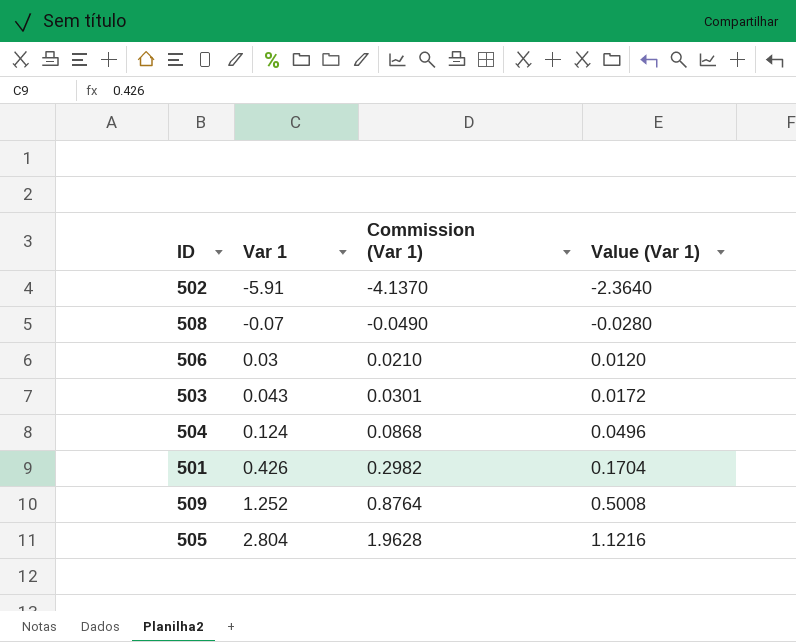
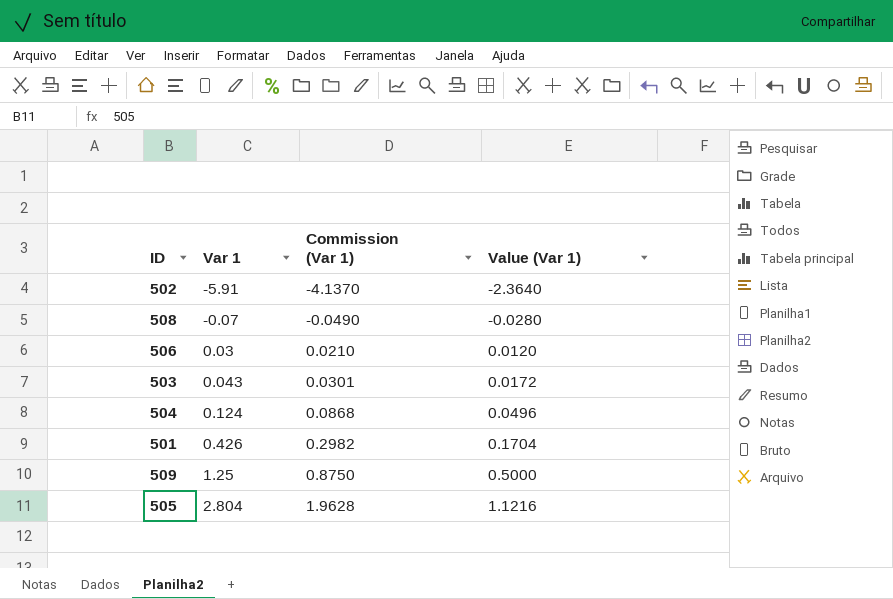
509 | Var 1: 1.252 -> 1.25
509 | Commission (Var 1): 0.8764 -> 0.8750
509 | Value (Var 1): 0.5008 -> 0.5000

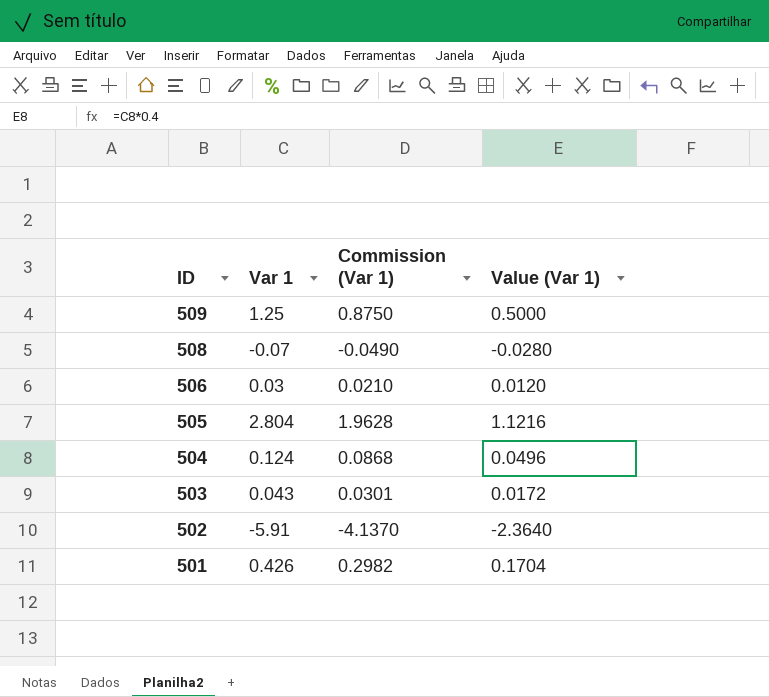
row order: Var 1 ascending -> ID descending

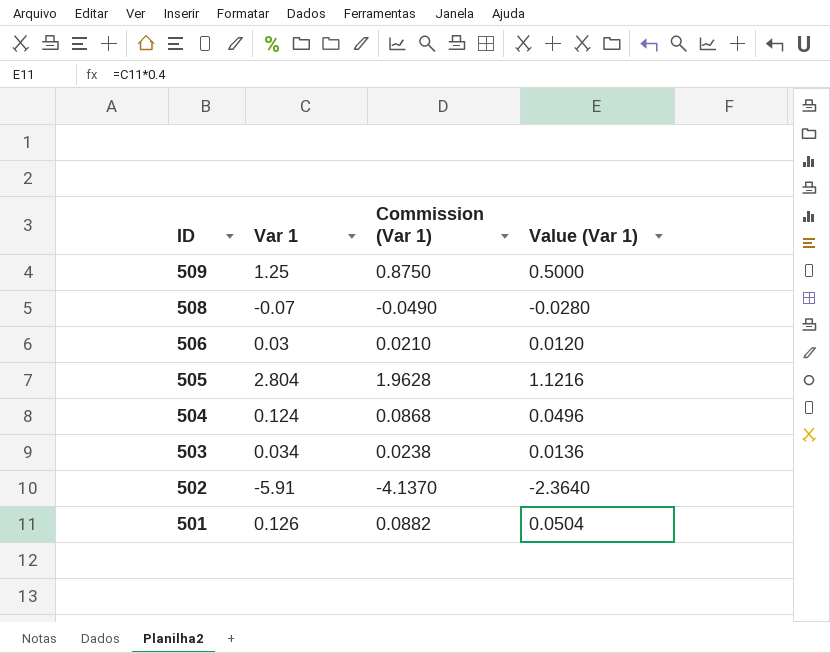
503 | Var 1: 0.043 -> 0.034
503 | Commission (Var 1): 0.0301 -> 0.0238
503 | Value (Var 1): 0.0172 -> 0.0136
501 | Var 1: 0.426 -> 0.126
501 | Commission (Var 1): 0.2982 -> 0.0882
501 | Value (Var 1): 0.1704 -> 0.0504

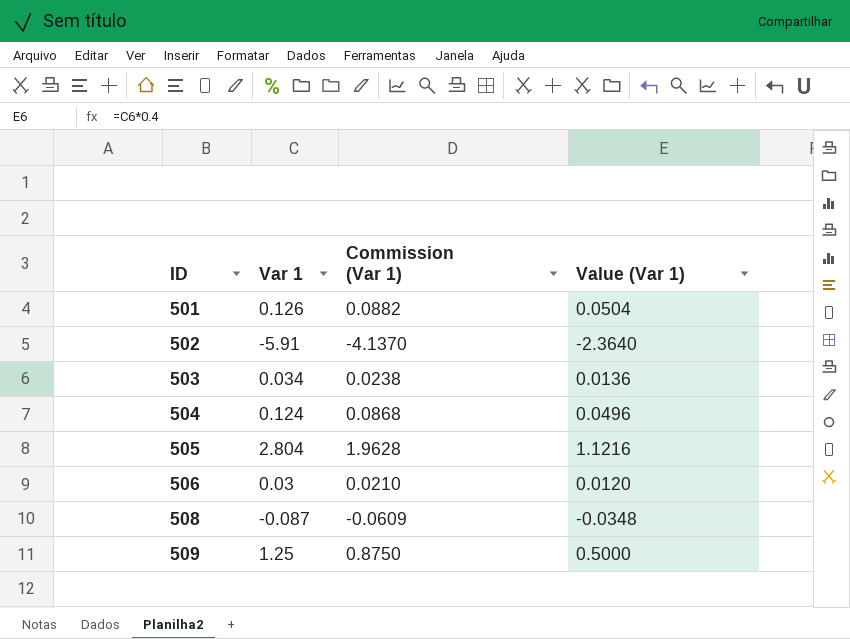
row order: ID descending -> ID ascending
508 | Var 1: -0.07 -> -0.087
508 | Commission (Var 1): -0.0490 -> -0.0609
508 | Value (Var 1): -0.0280 -> -0.0348

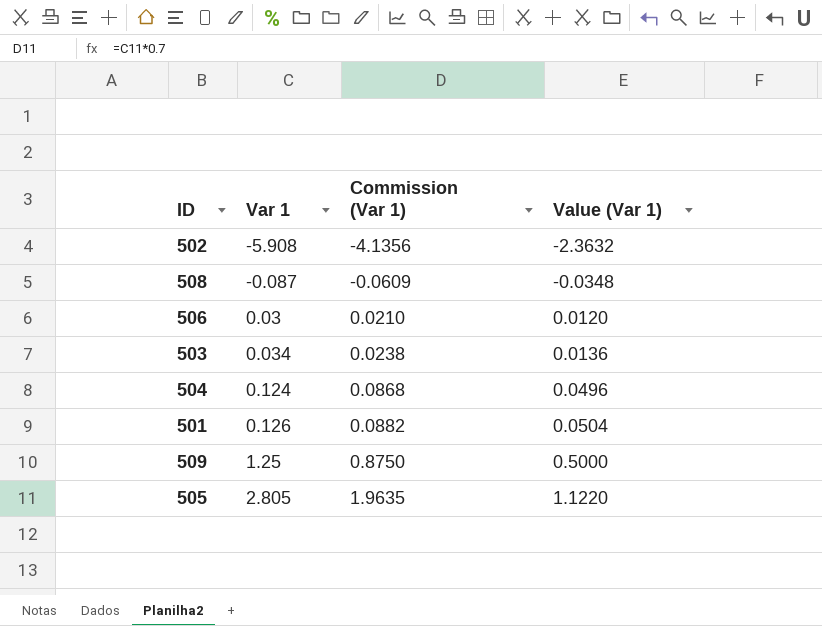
row order: ID ascending -> Var 1 ascending
502 | Var 1: -5.91 -> -5.908
502 | Commission (Var 1): -4.1370 -> -4.1356
502 | Value (Var 1): -2.3640 -> -2.3632
505 | Var 1: 2.804 -> 2.805
505 | Commission (Var 1): 1.9628 -> 1.9635
505 | Value (Var 1): 1.1216 -> 1.1220

